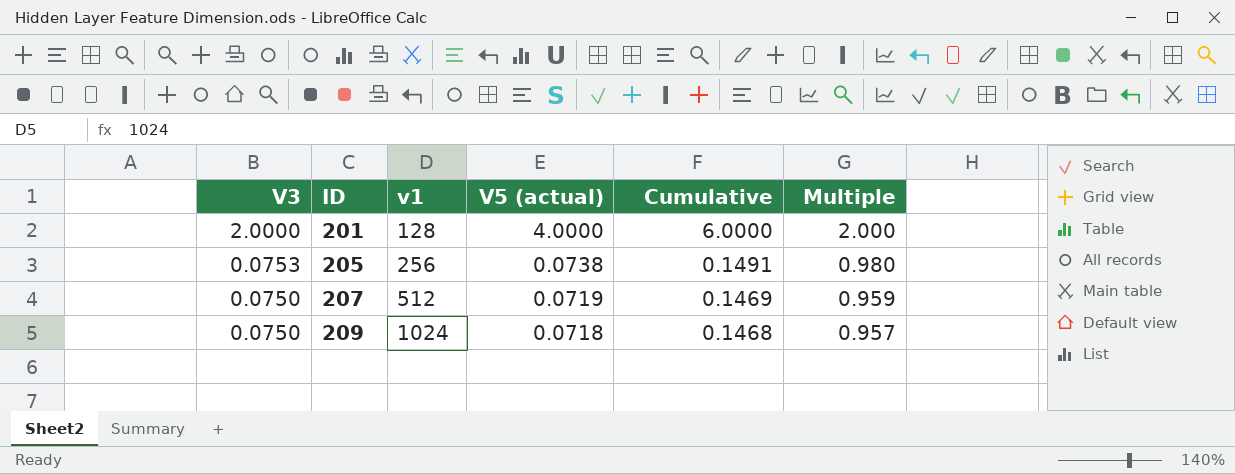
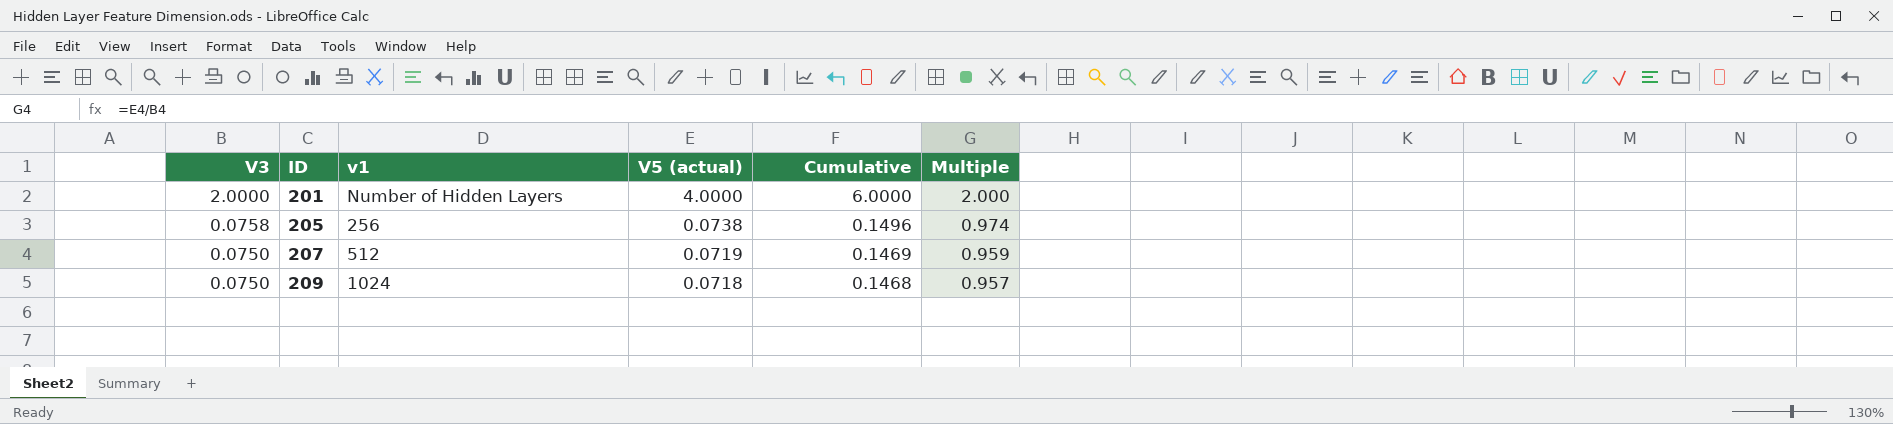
201 | v1: 128 -> Number of Hidden Layers
205 | V3: 0.0753 -> 0.0758
205 | Cumulative: 0.1491 -> 0.1496
205 | Multiple: 0.980 -> 0.974

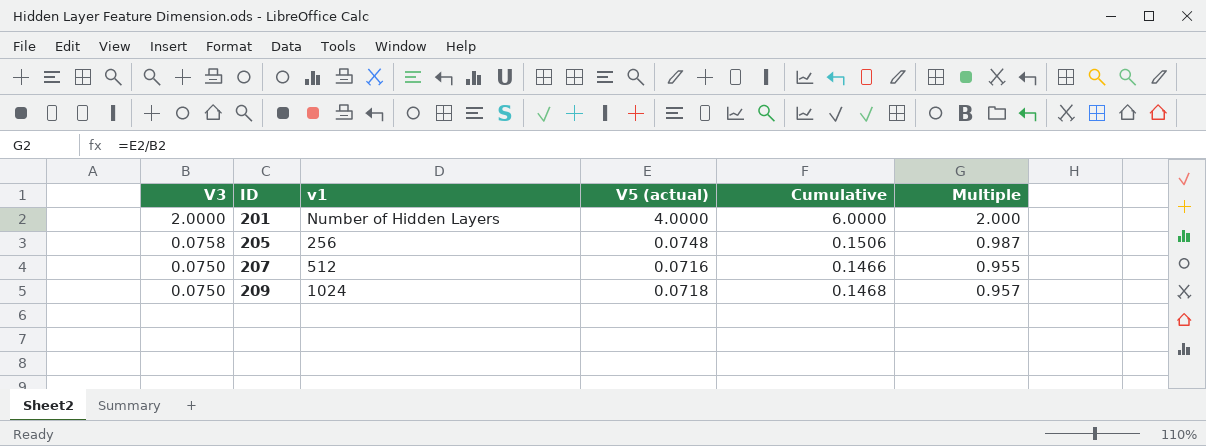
205 | V5 (actual): 0.0738 -> 0.0748
205 | Cumulative: 0.1496 -> 0.1506
205 | Multiple: 0.974 -> 0.987
207 | V5 (actual): 0.0719 -> 0.0716
207 | Cumulative: 0.1469 -> 0.1466
207 | Multiple: 0.959 -> 0.955

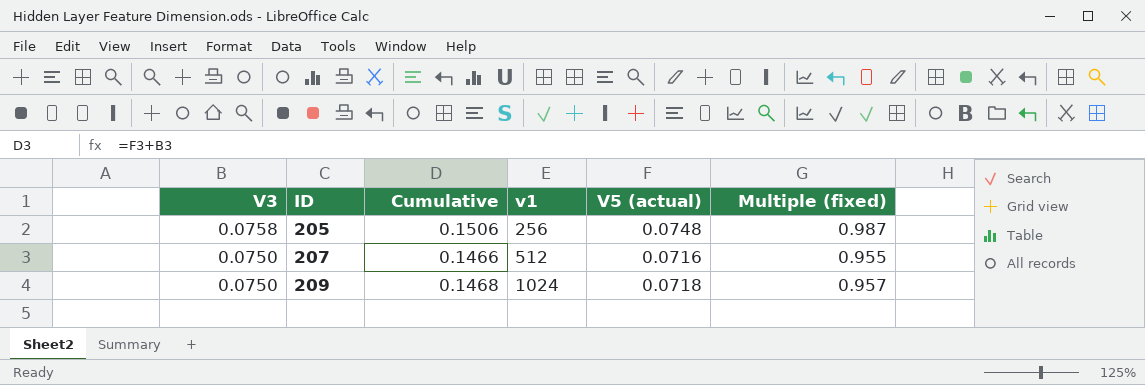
column Cumulative | position: 5 -> 3
column name: Multiple -> Multiple (fixed)
row 201: 2.0000 | Number of Hidden Layers | 4.0000 | 6.0000 | 2.000 -> none

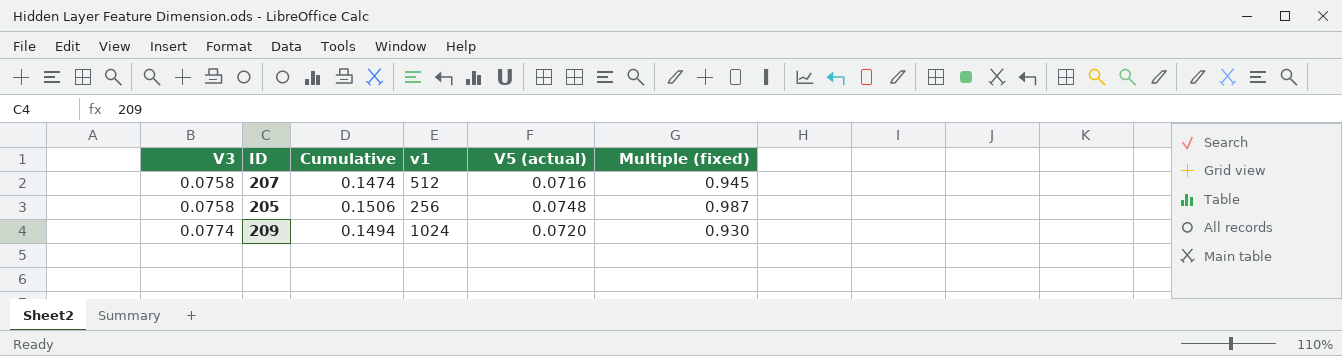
row order: V3 descending -> V3 ascending
207 | V3: 0.0750 -> 0.0758
207 | Cumulative: 0.1466 -> 0.1474
207 | Multiple (fixed): 0.955 -> 0.945
209 | V3: 0.0750 -> 0.0774
209 | Cumulative: 0.1468 -> 0.1494
209 | V5 (actual): 0.0718 -> 0.0720
209 | Multiple (fixed): 0.957 -> 0.930

